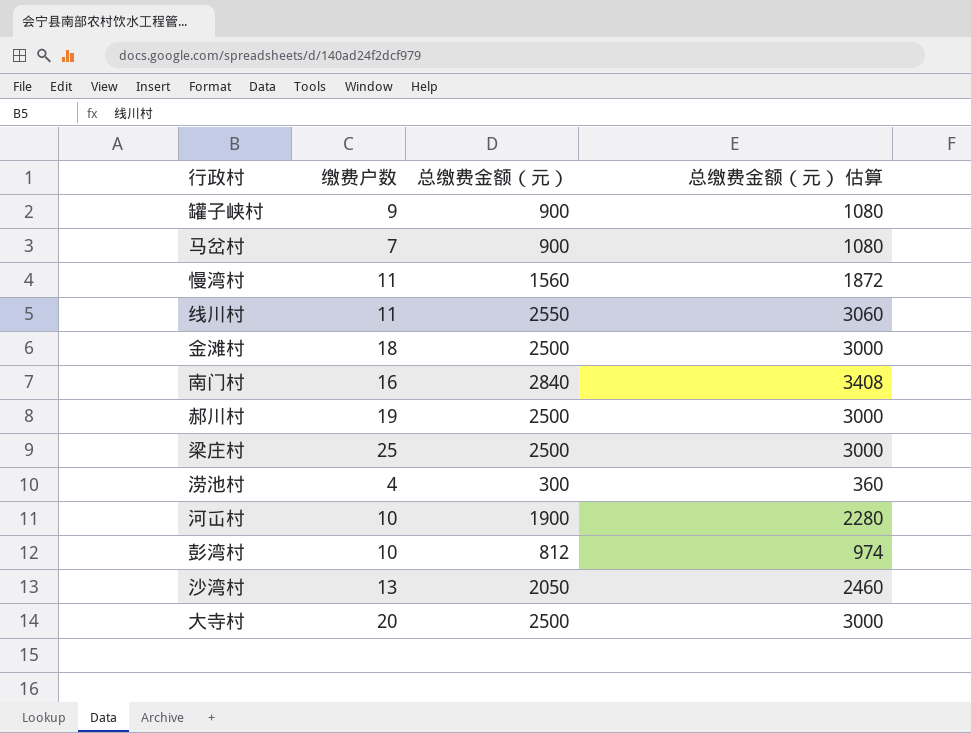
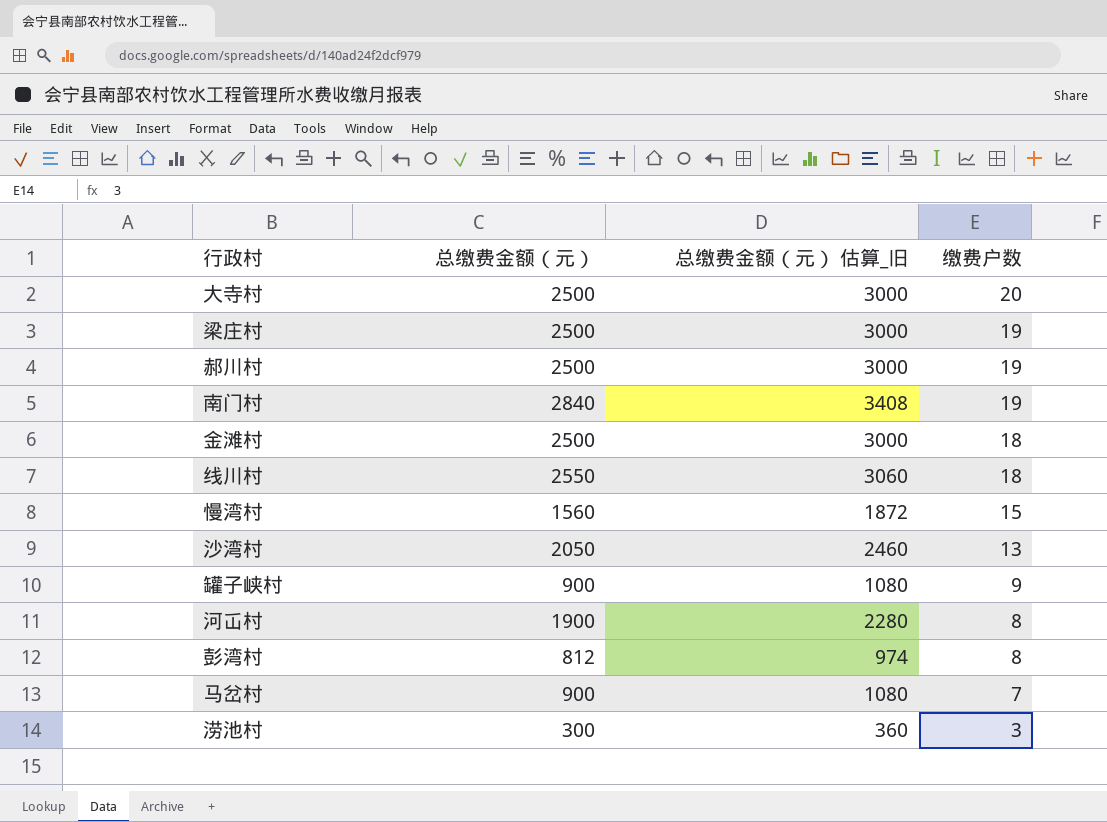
row order: none -> 缴费户数 descending
column name: 总缴费金额（元） 估算 -> 总缴费金额（元） 估算_旧
column 缴费户数 | position: 2 -> 4
梁庄村 | 缴费户数: 25 -> 19
南门村 | 缴费户数: 16 -> 19
线川村 | 缴费户数: 11 -> 18
慢湾村 | 缴费户数: 11 -> 15
河屲村 | 缴费户数: 10 -> 8
彭湾村 | 缴费户数: 10 -> 8
涝池村 | 缴费户数: 4 -> 3

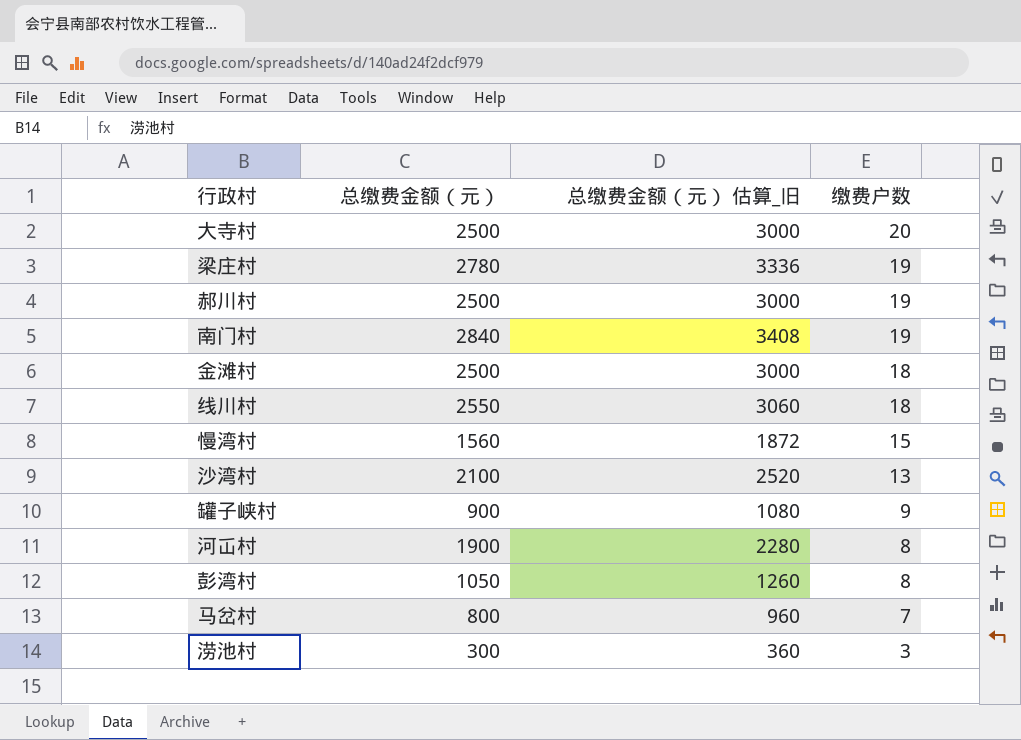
梁庄村 | 总缴费金额（元）: 2500 -> 2780
梁庄村 | 总缴费金额（元） 估算_旧: 3000 -> 3336
沙湾村 | 总缴费金额（元）: 2050 -> 2100
沙湾村 | 总缴费金额（元） 估算_旧: 2460 -> 2520
彭湾村 | 总缴费金额（元）: 812 -> 1050
彭湾村 | 总缴费金额（元） 估算_旧: 974 -> 1260
马岔村 | 总缴费金额（元）: 900 -> 800
马岔村 | 总缴费金额（元） 估算_旧: 1080 -> 960

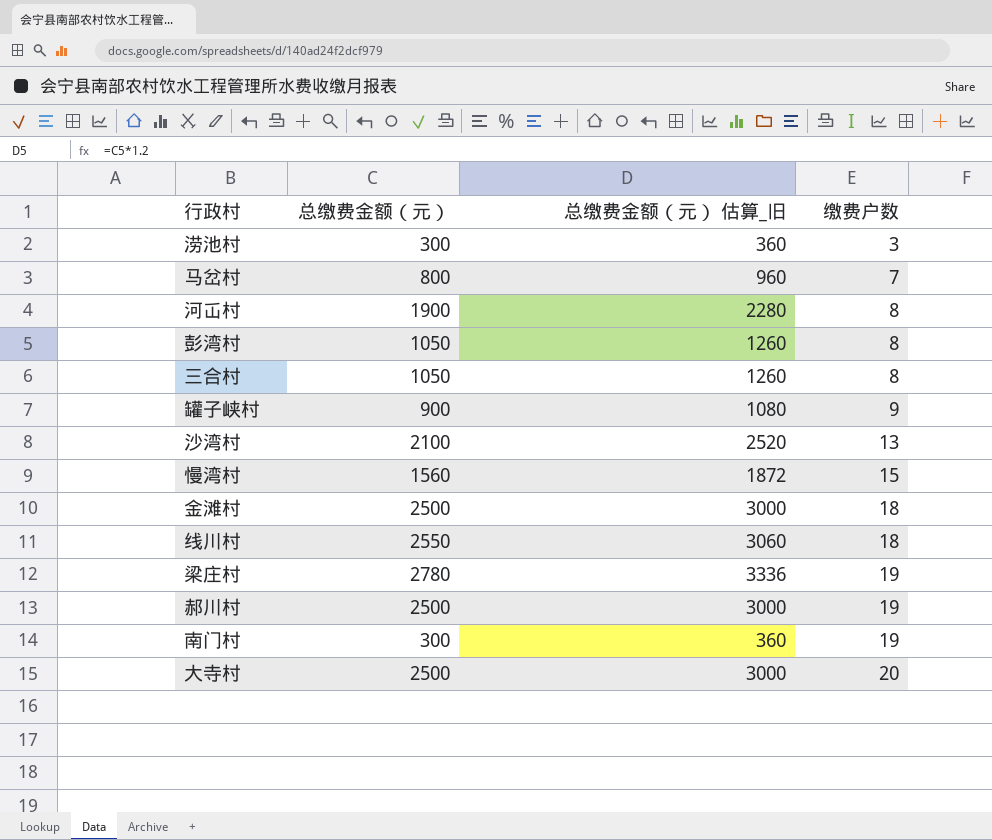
row order: 缴费户数 descending -> 缴费户数 ascending
row 三合村: none -> 1050 | 1260 | 8
南门村 | 总缴费金额（元）: 2840 -> 300
南门村 | 总缴费金额（元） 估算_旧: 3408 -> 360

